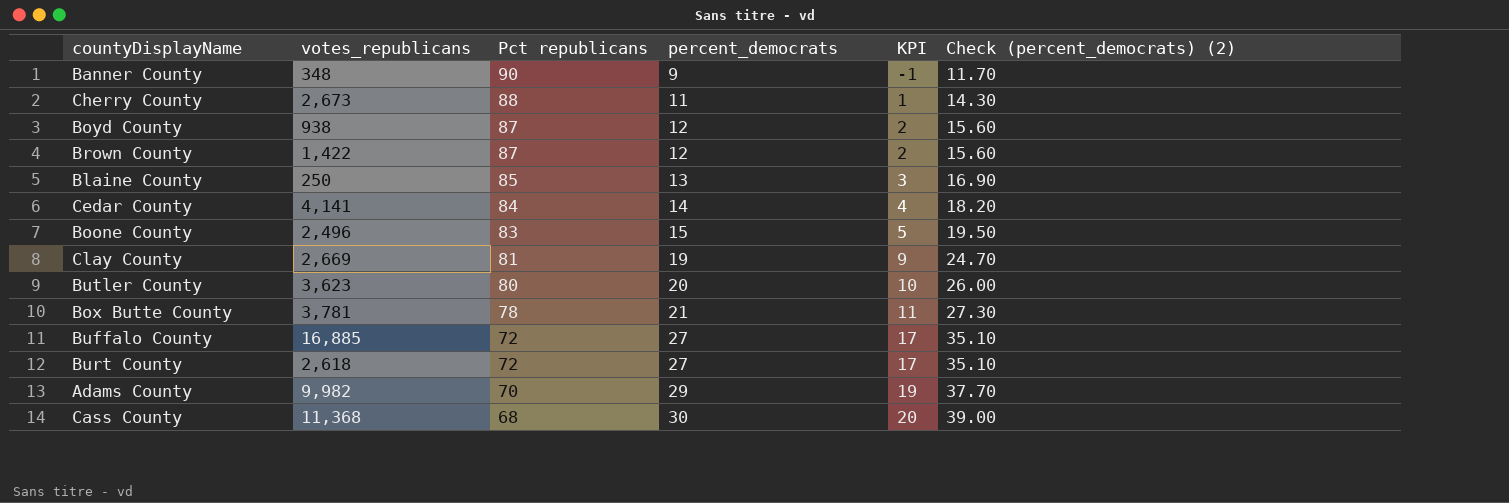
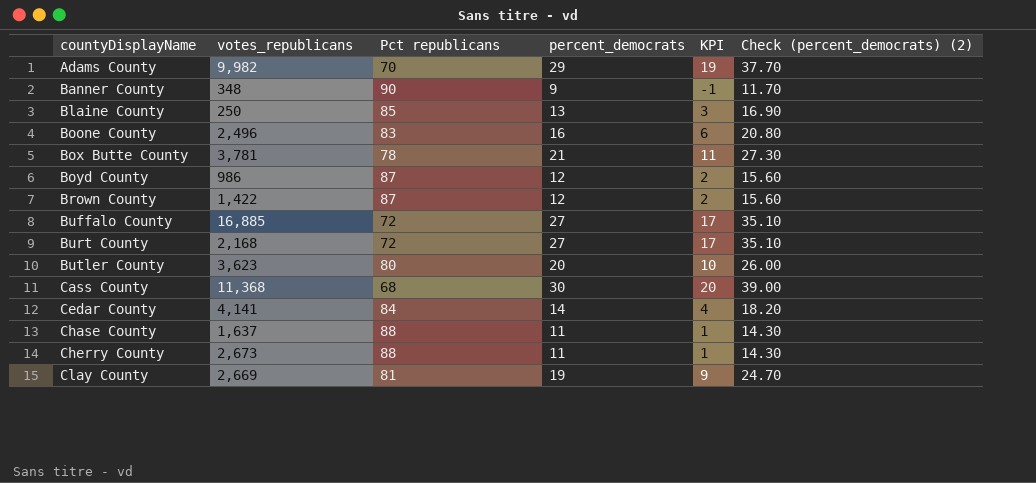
row order: Pct republicans descending -> countyDisplayName ascending
Boone County | percent_democrats: 15 -> 16
Boone County | KPI: 5 -> 6
Boone County | Check (percent_democrats) (2): 19.50 -> 20.80
Boyd County | votes_republicans: 938 -> 986
Burt County | votes_republicans: 2,618 -> 2,168
row Chase County: none -> 1,637 | 88 | 11 | 1 | 14.30

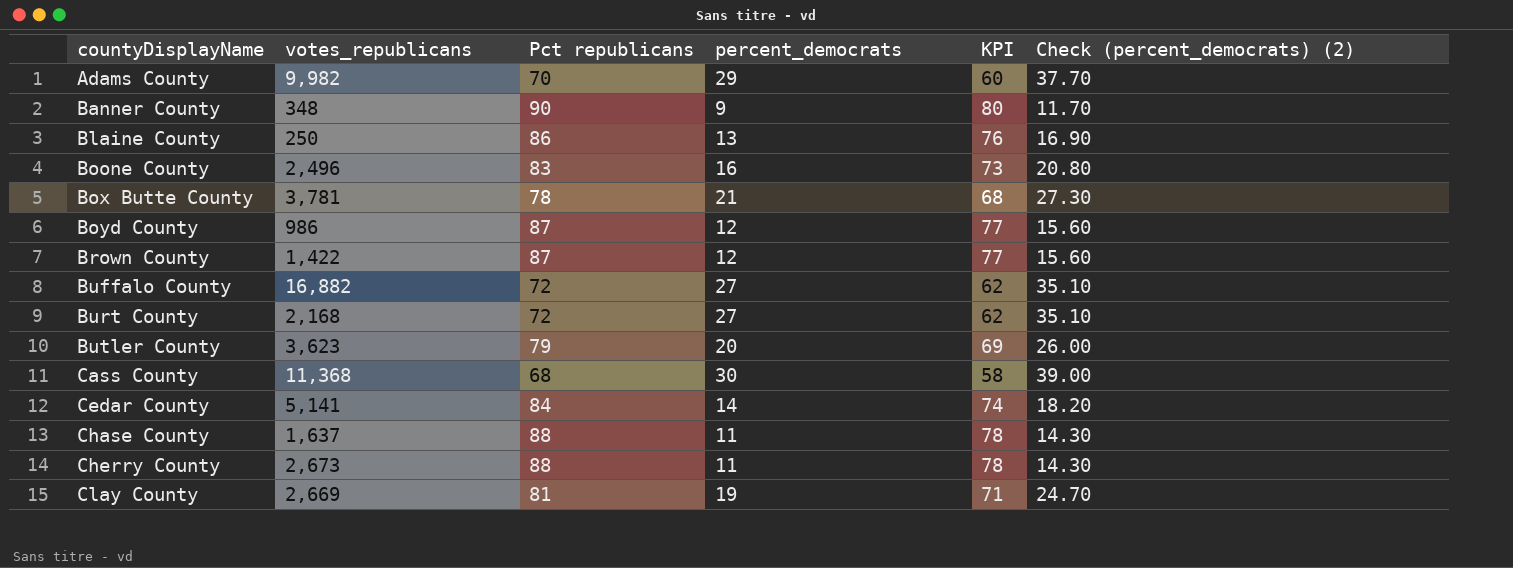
column KPI | formula: [percent_democrats] - 10 -> [Pct republicans] - 10
Blaine County | Pct republicans: 85 -> 86
Buffalo County | votes_republicans: 16,885 -> 16,882
Butler County | Pct republicans: 80 -> 79
Cedar County | votes_republicans: 4,141 -> 5,141

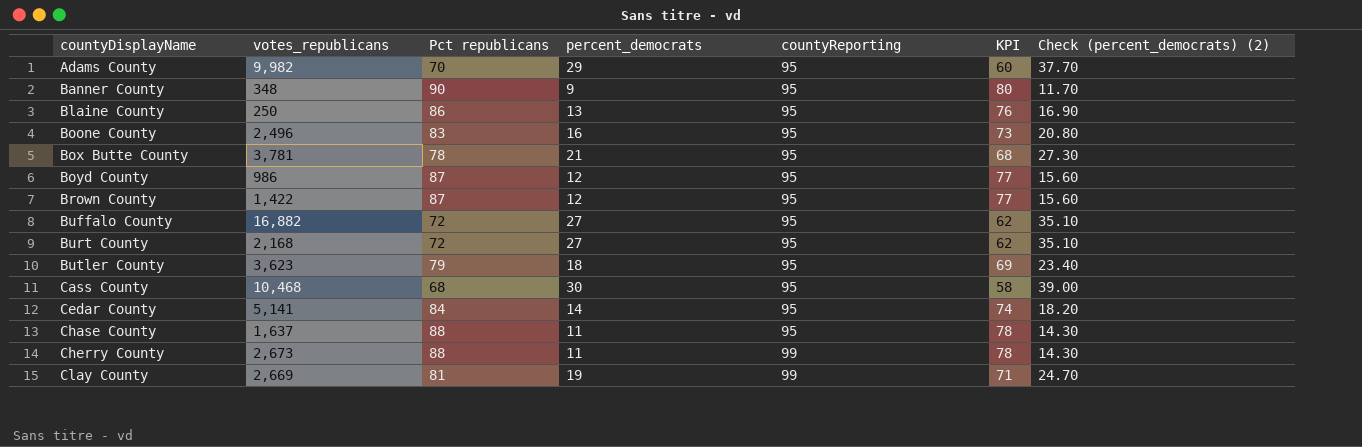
column countyReporting | position: none -> 5
Butler County | percent_democrats: 20 -> 18
Butler County | Check (percent_democrats) (2): 26.00 -> 23.40
Cass County | votes_republicans: 11,368 -> 10,468

